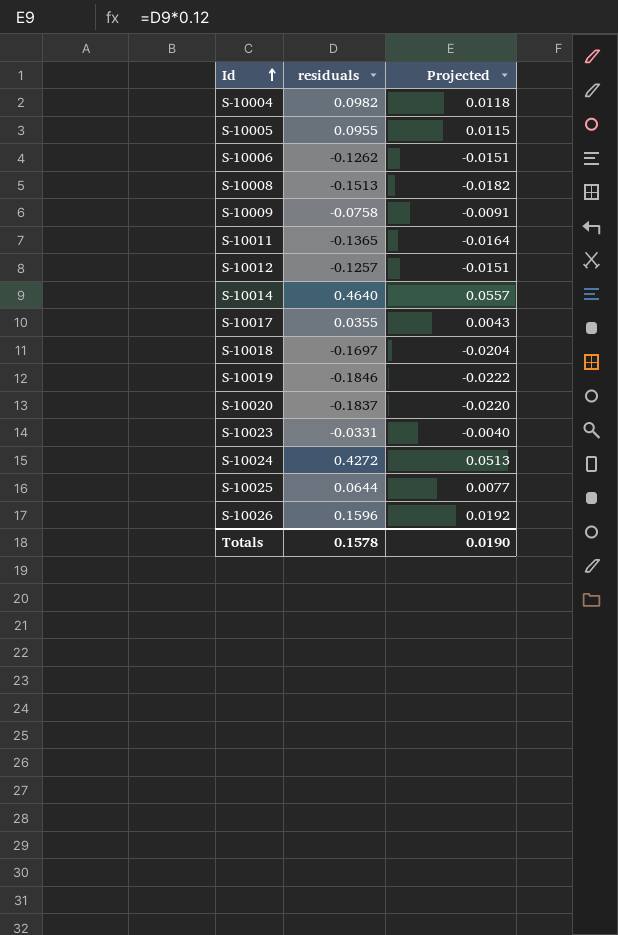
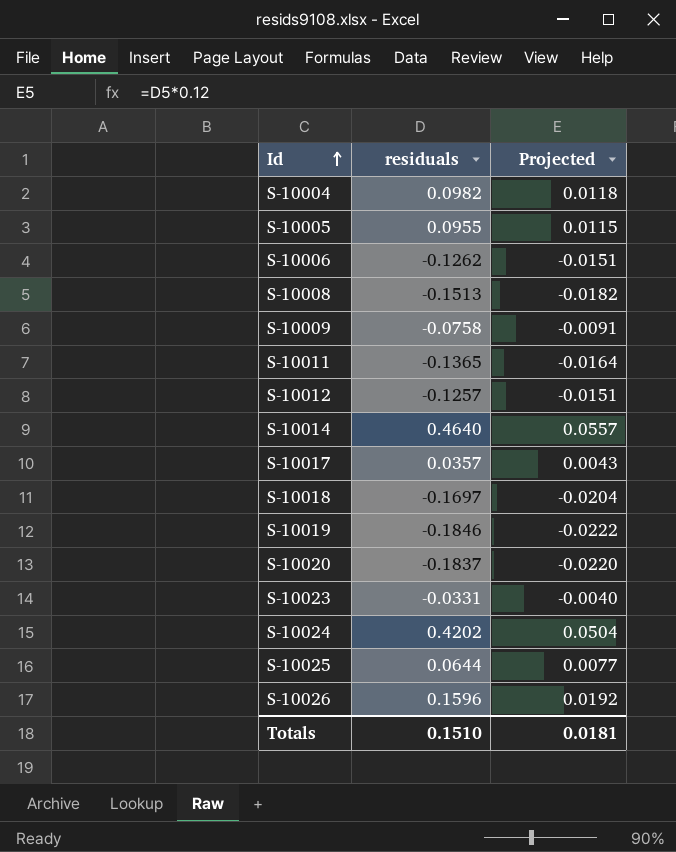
S-10017 | residuals: 0.0355 -> 0.0357
S-10024 | residuals: 0.4272 -> 0.4202
S-10024 | Projected: 0.0513 -> 0.0504
Totals | residuals: 0.1578 -> 0.1510
Totals | Projected: 0.0190 -> 0.0181

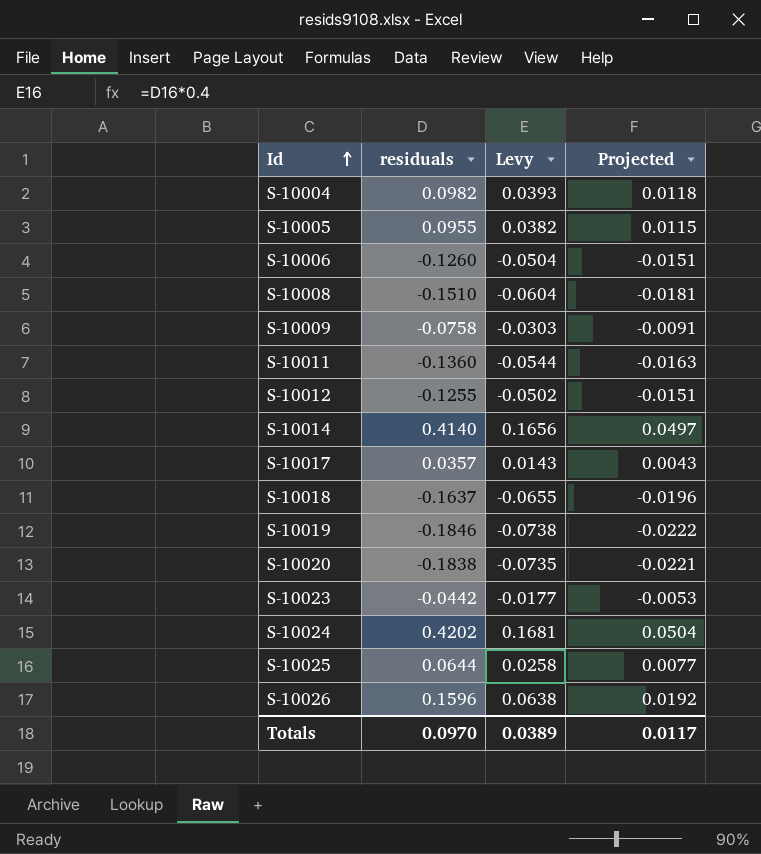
column Levy | formula: none -> [residuals] * 0.4
S-10006 | residuals: -0.1262 -> -0.1260
S-10008 | residuals: -0.1513 -> -0.1510
S-10008 | Projected: -0.0182 -> -0.0181
S-10011 | residuals: -0.1365 -> -0.1360
S-10011 | Projected: -0.0164 -> -0.0163
S-10012 | residuals: -0.1257 -> -0.1255
S-10014 | residuals: 0.4640 -> 0.4140
S-10014 | Projected: 0.0557 -> 0.0497
S-10018 | residuals: -0.1697 -> -0.1637
S-10018 | Projected: -0.0204 -> -0.0196
S-10020 | residuals: -0.1837 -> -0.1838
S-10020 | Projected: -0.0220 -> -0.0221
S-10023 | residuals: -0.0331 -> -0.0442
S-10023 | Projected: -0.0040 -> -0.0053
Totals | residuals: 0.1510 -> 0.0970
Totals | Projected: 0.0181 -> 0.0117

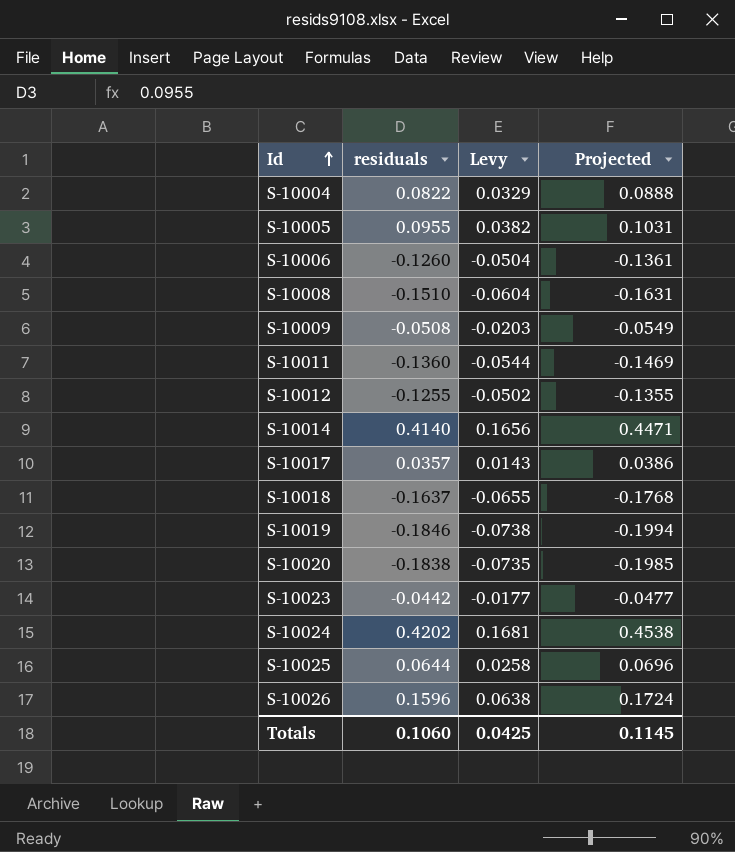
column Projected | formula: [residuals] * 0.12 -> [residuals] * 1.08
S-10004 | residuals: 0.0982 -> 0.0822
S-10004 | Levy: 0.0393 -> 0.0329
S-10009 | residuals: -0.0758 -> -0.0508
S-10009 | Levy: -0.0303 -> -0.0203
Totals | residuals: 0.0970 -> 0.1060
Totals | Levy: 0.0389 -> 0.0425
Totals | Projected: 0.0117 -> 0.1145

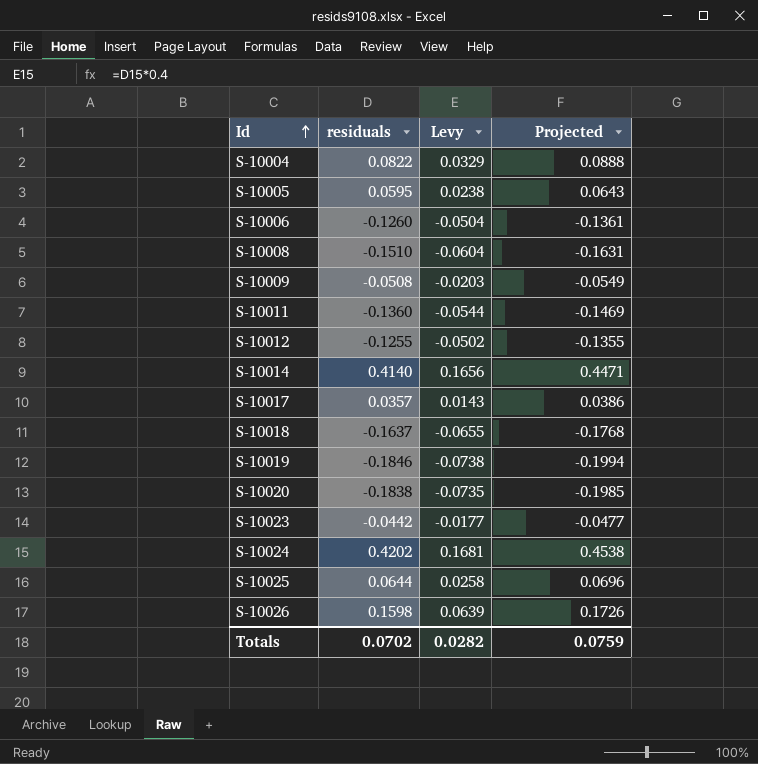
S-10005 | residuals: 0.0955 -> 0.0595
S-10005 | Levy: 0.0382 -> 0.0238
S-10005 | Projected: 0.1031 -> 0.0643
S-10026 | residuals: 0.1596 -> 0.1598
S-10026 | Levy: 0.0638 -> 0.0639
S-10026 | Projected: 0.1724 -> 0.1726
Totals | residuals: 0.1060 -> 0.0702
Totals | Levy: 0.0425 -> 0.0282
Totals | Projected: 0.1145 -> 0.0759

